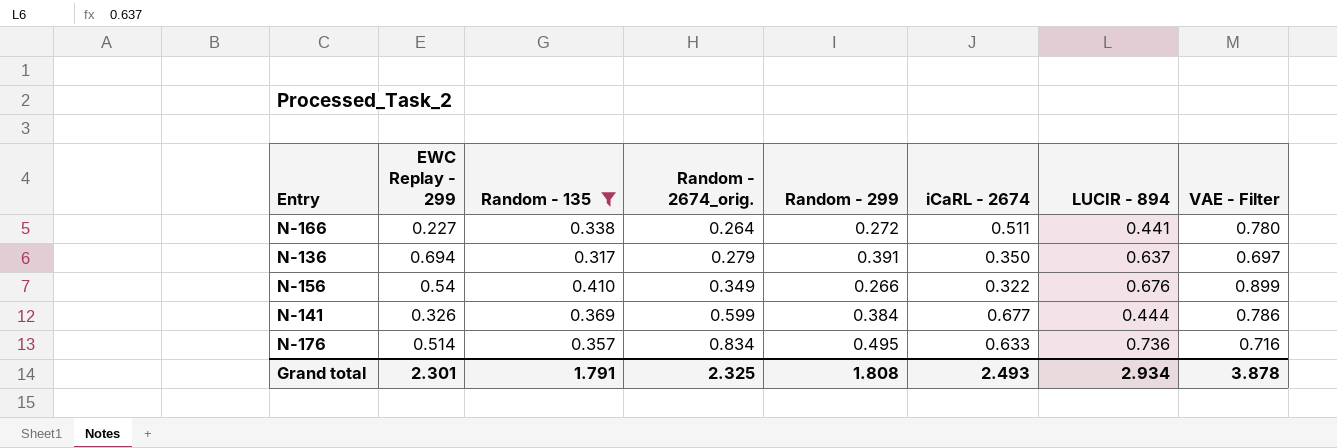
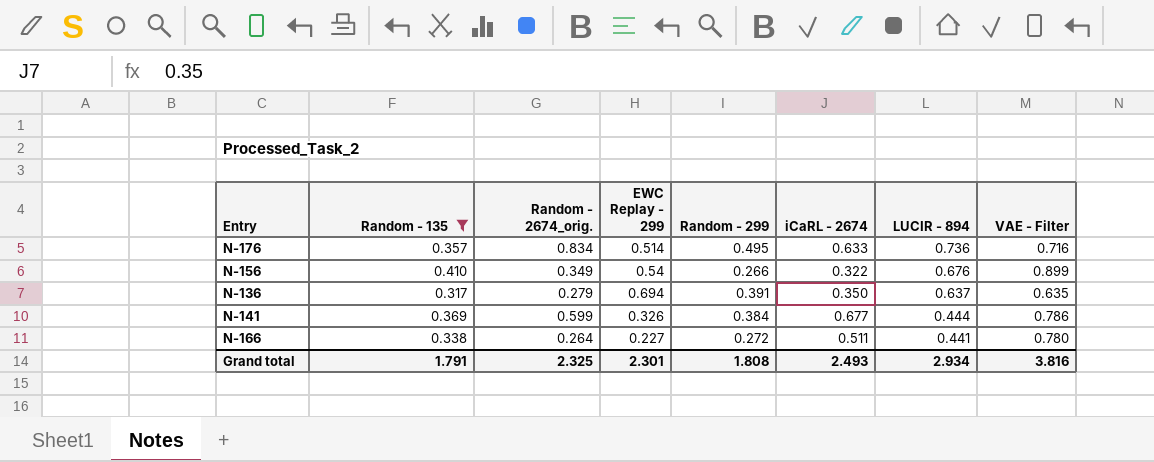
row order: Random - 2674_orig. ascending -> LUCIR - 894 descending
column EWC Replay - 299 | position: 2 -> 4
N-136 | VAE - Filter: 0.697 -> 0.635
Grand total | VAE - Filter: 3.878 -> 3.816

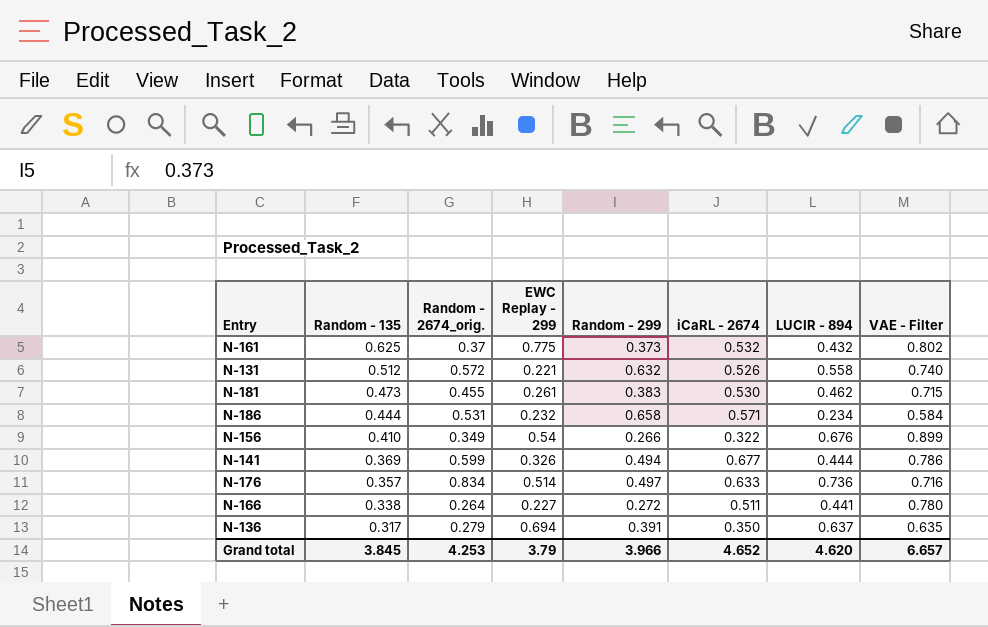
filter: Random - 135 <= 0.410 -> none
row order: LUCIR - 894 descending -> Random - 135 descending
N-141 | Random - 299: 0.384 -> 0.494
N-176 | Random - 299: 0.495 -> 0.497
Grand total | Random - 135: 1.791 -> 3.845
Grand total | Random - 2674_orig.: 2.325 -> 4.253
Grand total | EWC Replay - 299: 2.301 -> 3.79
Grand total | Random - 299: 1.808 -> 3.966
Grand total | iCaRL - 2674: 2.493 -> 4.652
Grand total | LUCIR - 894: 2.934 -> 4.620
Grand total | VAE - Filter: 3.816 -> 6.657

